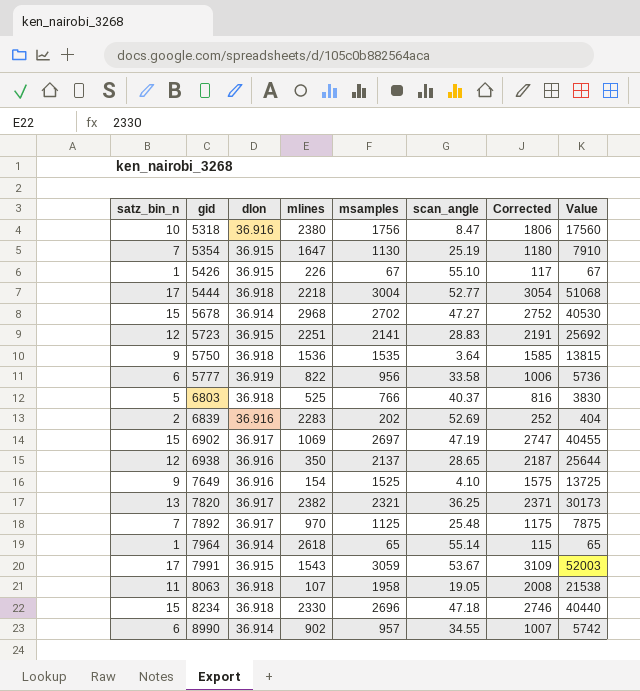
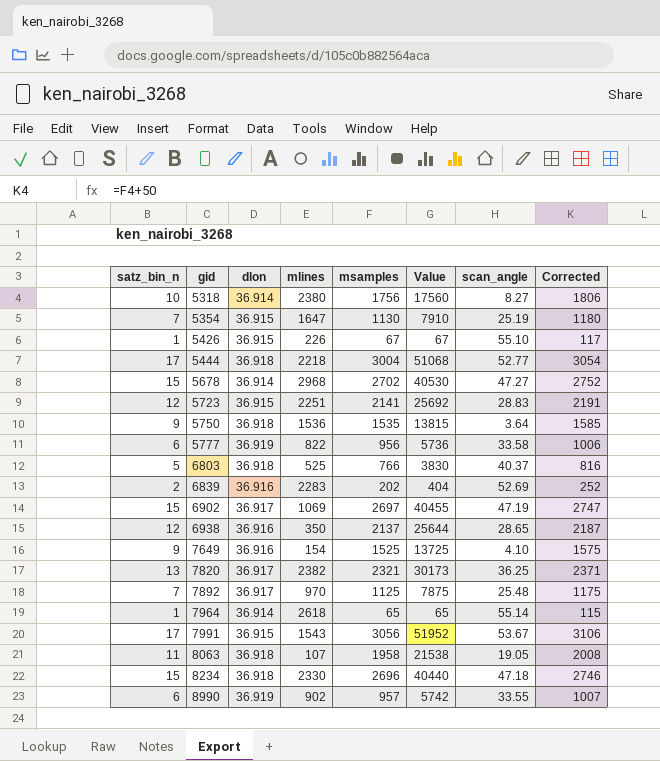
column Value | position: 8 -> 6
5318 | dlon: 36.916 -> 36.914
5318 | scan_angle: 8.47 -> 8.27
7991 | msamples: 3059 -> 3056
7991 | Value: 52003 -> 51952
7991 | Corrected: 3109 -> 3106
8990 | dlon: 36.914 -> 36.919
8990 | scan_angle: 34.55 -> 33.55

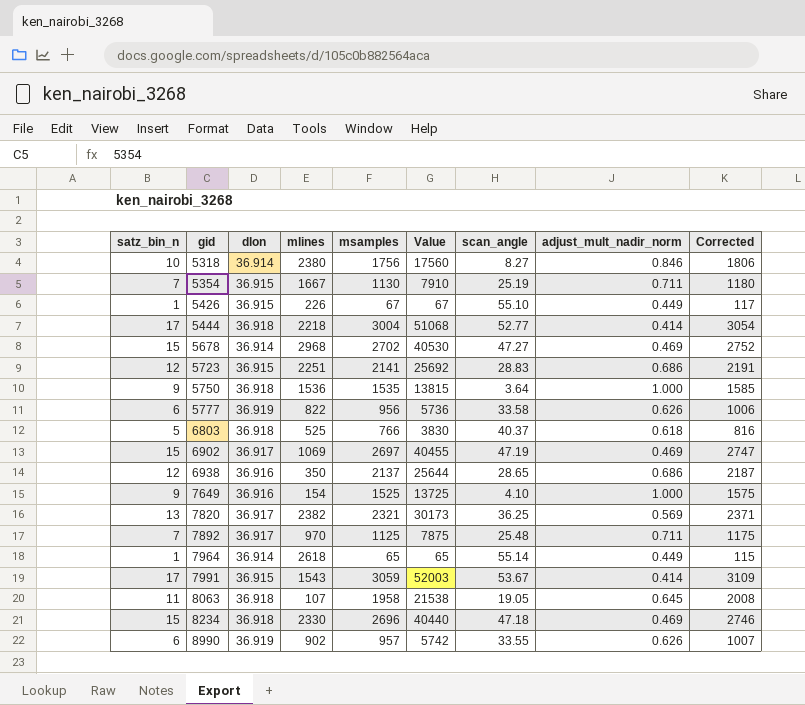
column adjust_mult_nadir_norm | position: none -> 8
row 6839: 2 | 36.916 | 2283 | 202 | 404 | 52.69 | 252 -> none
5354 | mlines: 1647 -> 1667
7991 | msamples: 3056 -> 3059
7991 | Value: 51952 -> 52003
7991 | Corrected: 3106 -> 3109

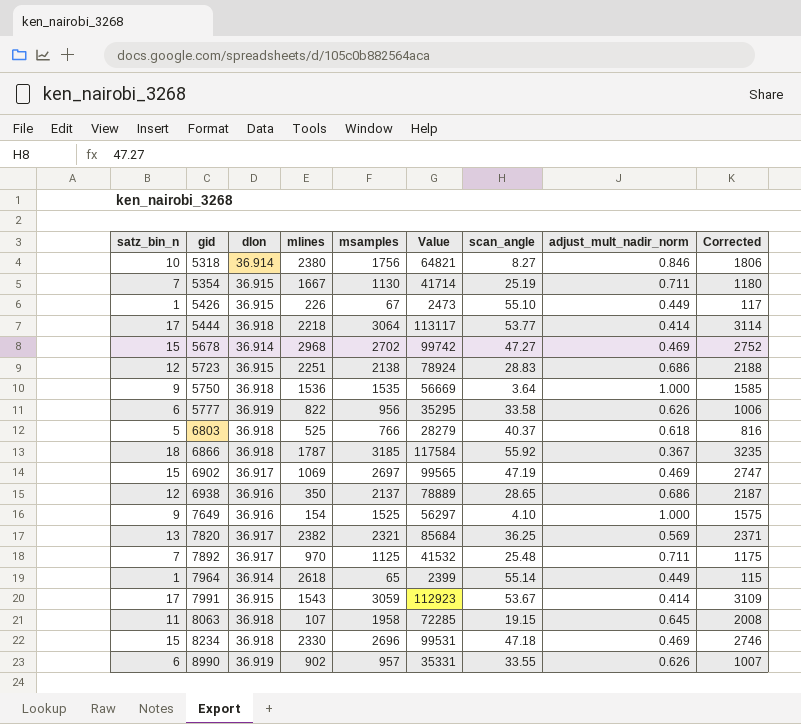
column Value | formula: [satz_bin_n] * [msamples] -> [dlon] * [msamples]
5444 | msamples: 3004 -> 3064
5444 | scan_angle: 52.77 -> 53.77
5444 | Corrected: 3054 -> 3114
5723 | msamples: 2141 -> 2138
5723 | Corrected: 2191 -> 2188
row 6866: none -> 18 | 36.918 | 1787 | 3185 | 117584 | 55.92 | 0.367 | 3235
8063 | scan_angle: 19.05 -> 19.15

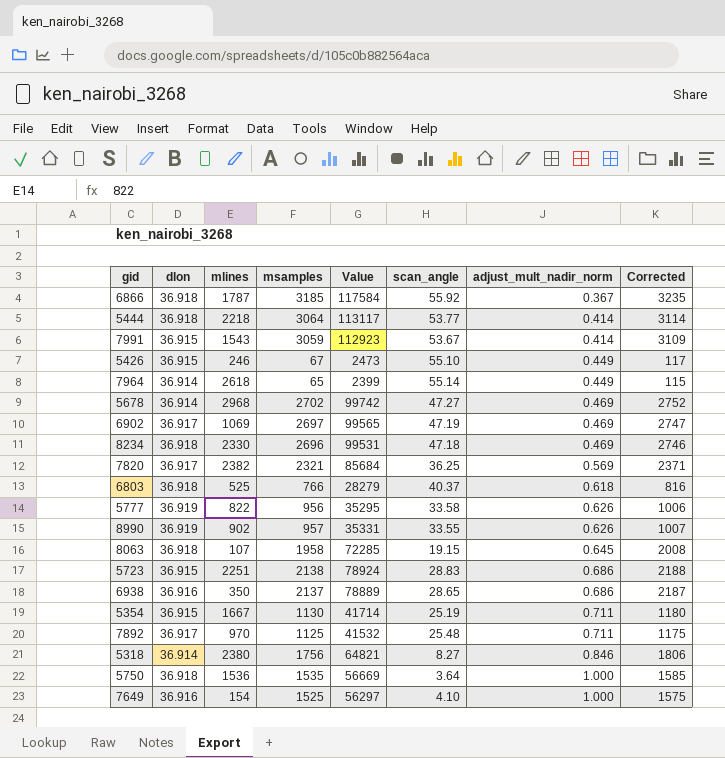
row order: gid ascending -> adjust_mult_nadir_norm ascending
column satz_bin_n | position: 1 -> none
5426 | mlines: 226 -> 246

